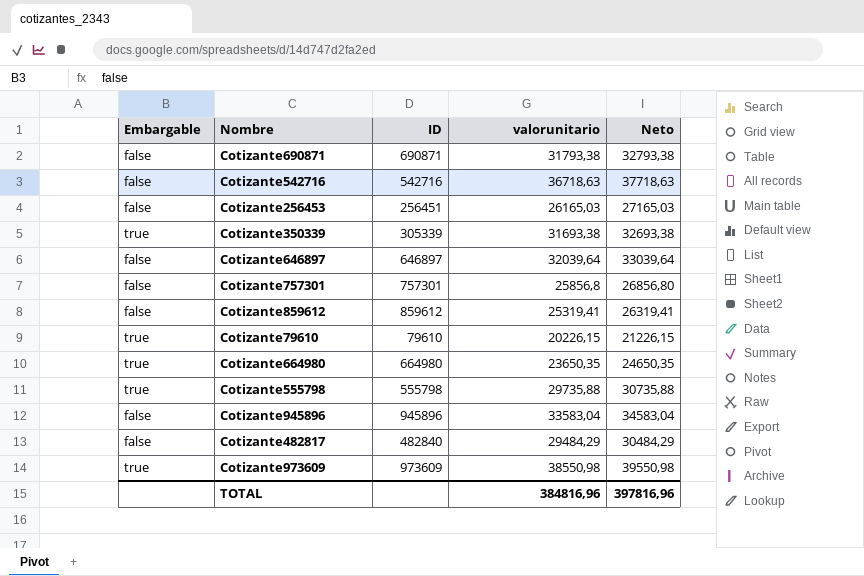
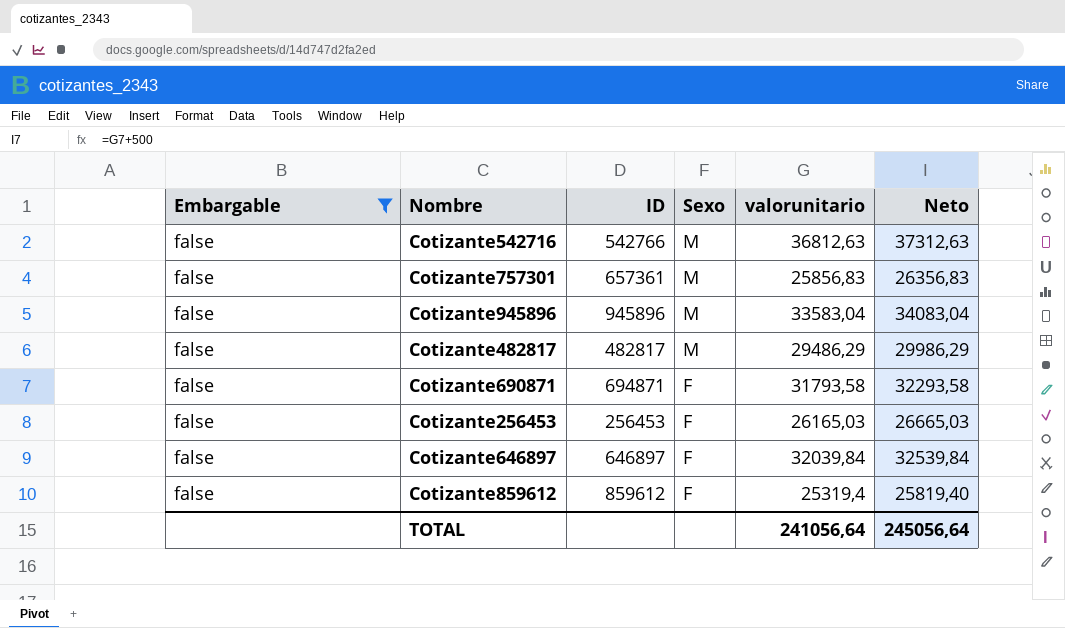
filter: none -> Embargable = false
row order: none -> Sexo descending
column Sexo | position: none -> 4
column Neto | formula: [valorunitario] + 1000 -> [valorunitario] + 500
Cotizante542716 | ID: 542716 -> 542766
Cotizante542716 | valorunitario: 36718,63 -> 36812,63
Cotizante757301 | ID: 757301 -> 657361
Cotizante757301 | valorunitario: 25856,8 -> 25856,83
Cotizante482817 | ID: 482840 -> 482817
Cotizante482817 | valorunitario: 29484,29 -> 29486,29
Cotizante690871 | ID: 690871 -> 694871
Cotizante690871 | valorunitario: 31793,38 -> 31793,58
Cotizante256453 | ID: 256451 -> 256453
Cotizante646897 | valorunitario: 32039,64 -> 32039,84
Cotizante859612 | valorunitario: 25319,41 -> 25319,4
TOTAL | valorunitario: 384816,96 -> 241056,64
TOTAL | Neto: 397816,96 -> 245056,64

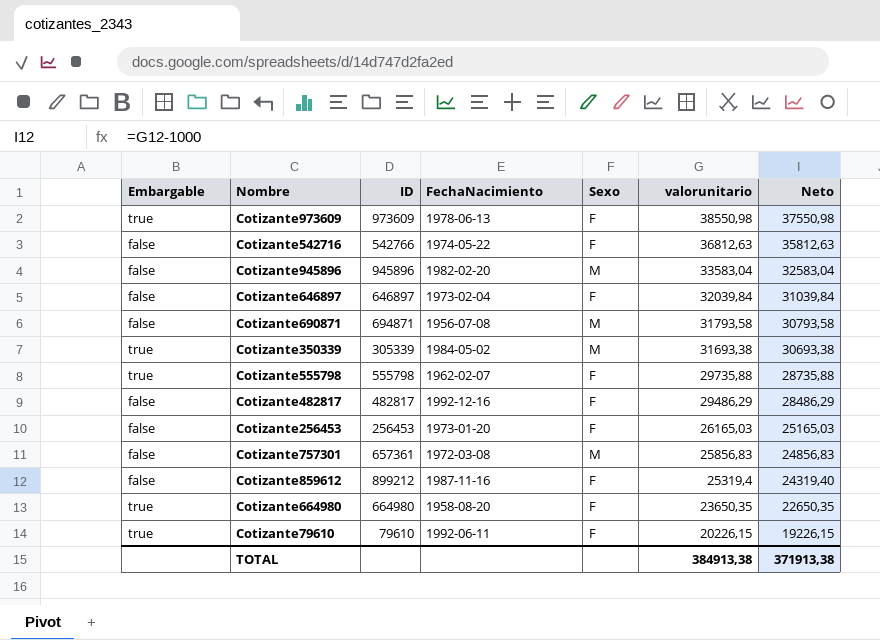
filter: Embargable = false -> none
row order: Sexo descending -> valorunitario descending
column FechaNacimiento | position: none -> 4
column Neto | formula: [valorunitario] + 500 -> [valorunitario] - 1000
Cotizante542716 | Sexo: M -> F
Cotizante690871 | Sexo: F -> M
Cotizante482817 | Sexo: M -> F
Cotizante859612 | ID: 859612 -> 899212
TOTAL | valorunitario: 241056,64 -> 384913,38
TOTAL | Neto: 245056,64 -> 371913,38

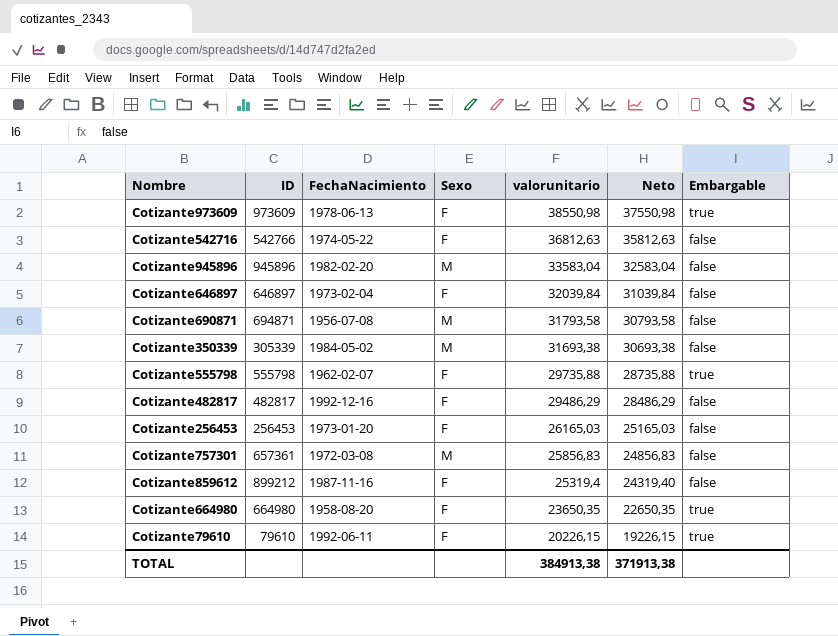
column Embargable | position: 1 -> 7
Cotizante350339 | Embargable: true -> false

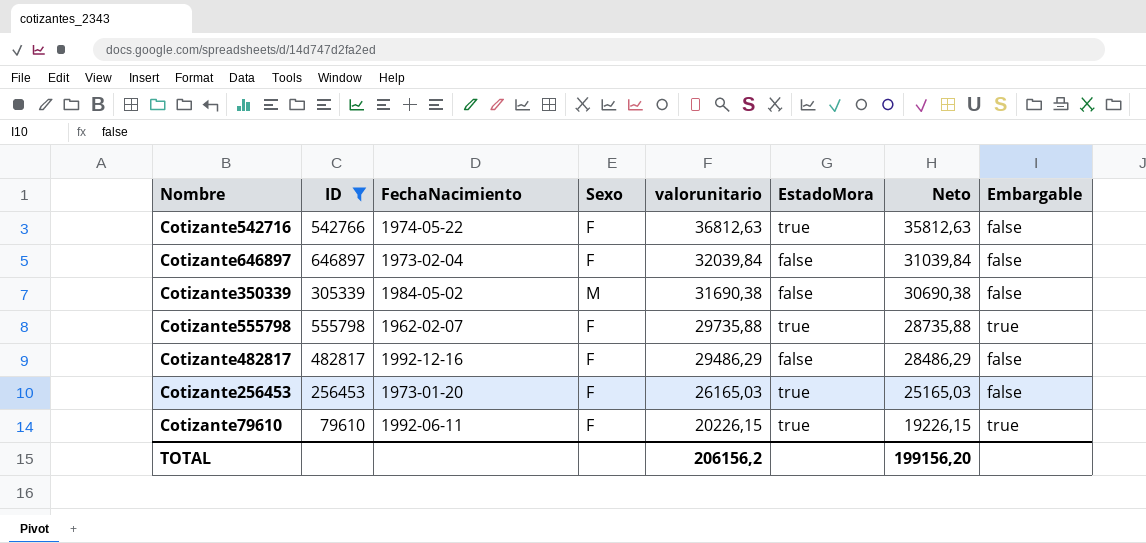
filter: none -> ID <= 646897
column EstadoMora | position: none -> 6
Cotizante350339 | valorunitario: 31693,38 -> 31690,38
Cotizante350339 | Neto: 30693,38 -> 30690,38
TOTAL | valorunitario: 384913,38 -> 206156,2
TOTAL | Neto: 371913,38 -> 199156,20

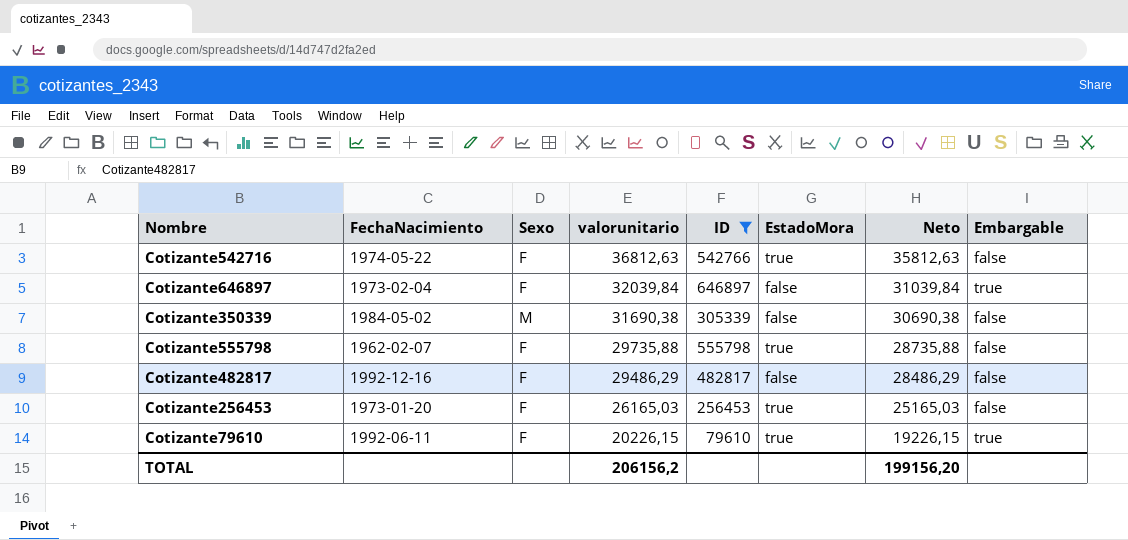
column ID | position: 2 -> 5
Cotizante646897 | Embargable: false -> true
Cotizante555798 | Embargable: true -> false

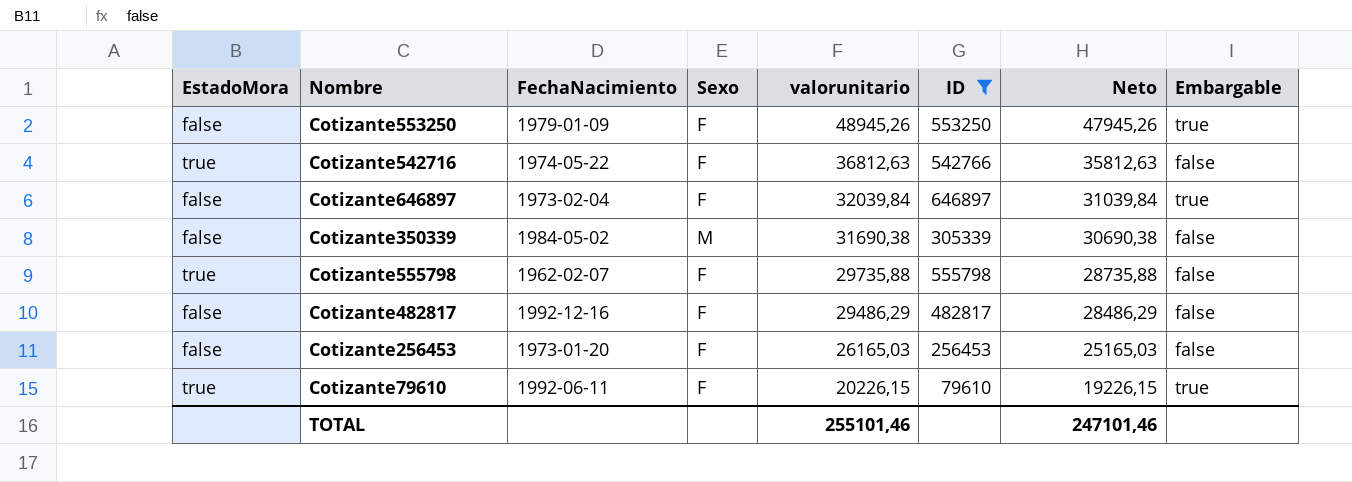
column EstadoMora | position: 6 -> 1
row Cotizante553250: none -> false | 1979-01-09 | F | 48945,26 | 553250 | 47945,26 | true
Cotizante256453 | EstadoMora: true -> false
TOTAL | valorunitario: 206156,2 -> 255101,46
TOTAL | Neto: 199156,20 -> 247101,46

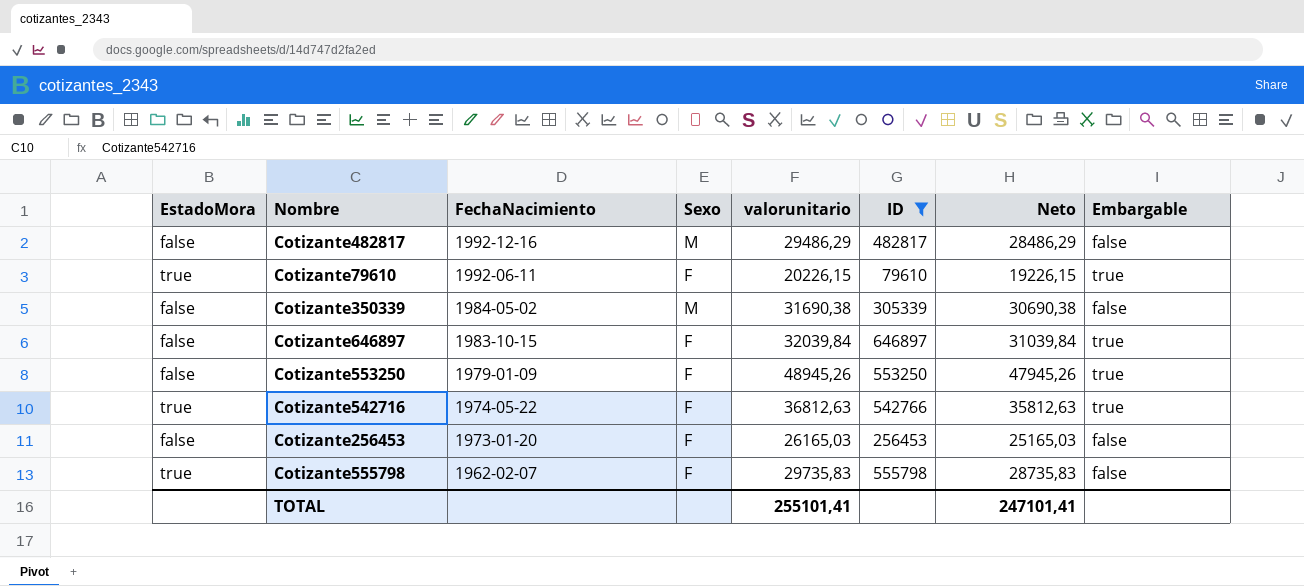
row order: valorunitario descending -> FechaNacimiento descending
Cotizante482817 | Sexo: F -> M
Cotizante646897 | FechaNacimiento: 1973-02-04 -> 1983-10-15
Cotizante542716 | Embargable: false -> true
Cotizante555798 | valorunitario: 29735,88 -> 29735,83
Cotizante555798 | Neto: 28735,88 -> 28735,83
TOTAL | valorunitario: 255101,46 -> 255101,41
TOTAL | Neto: 247101,46 -> 247101,41

